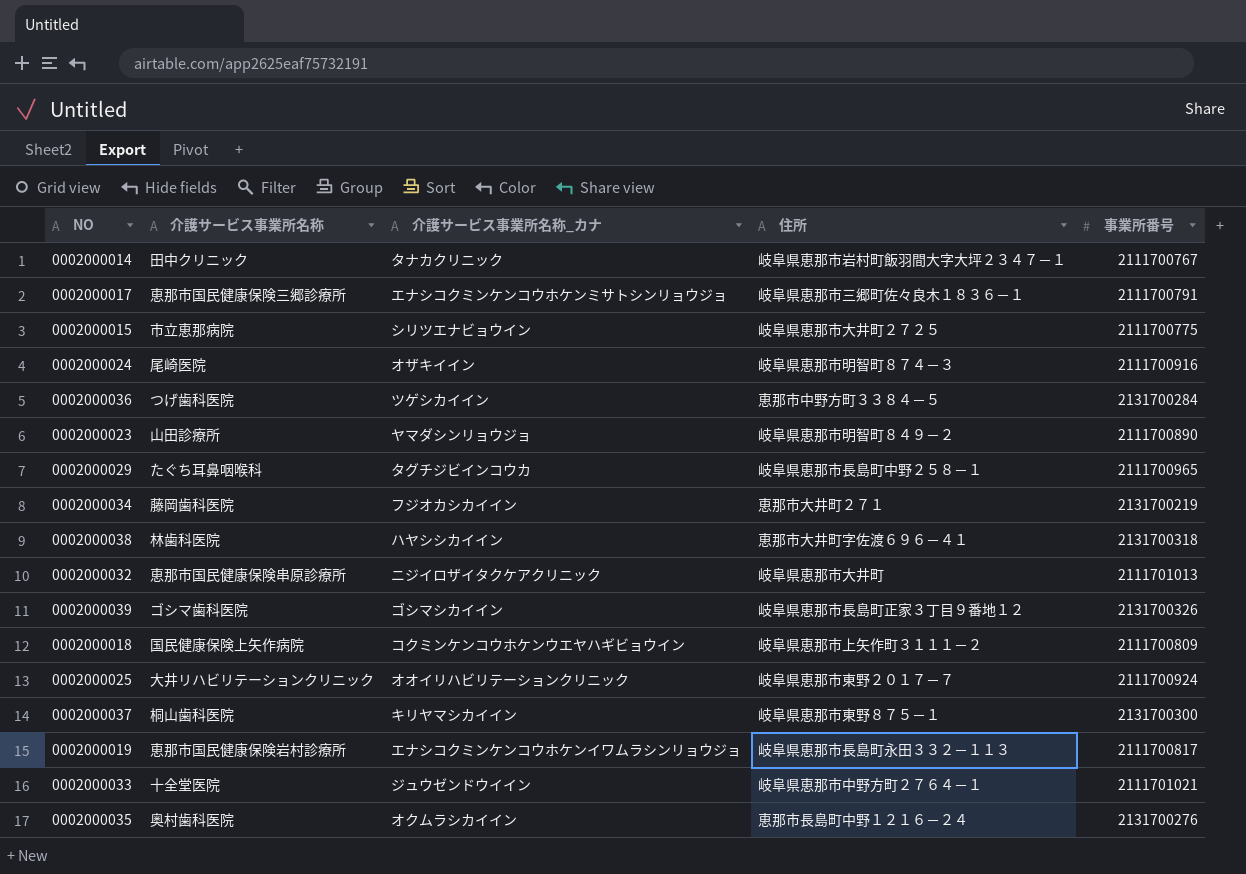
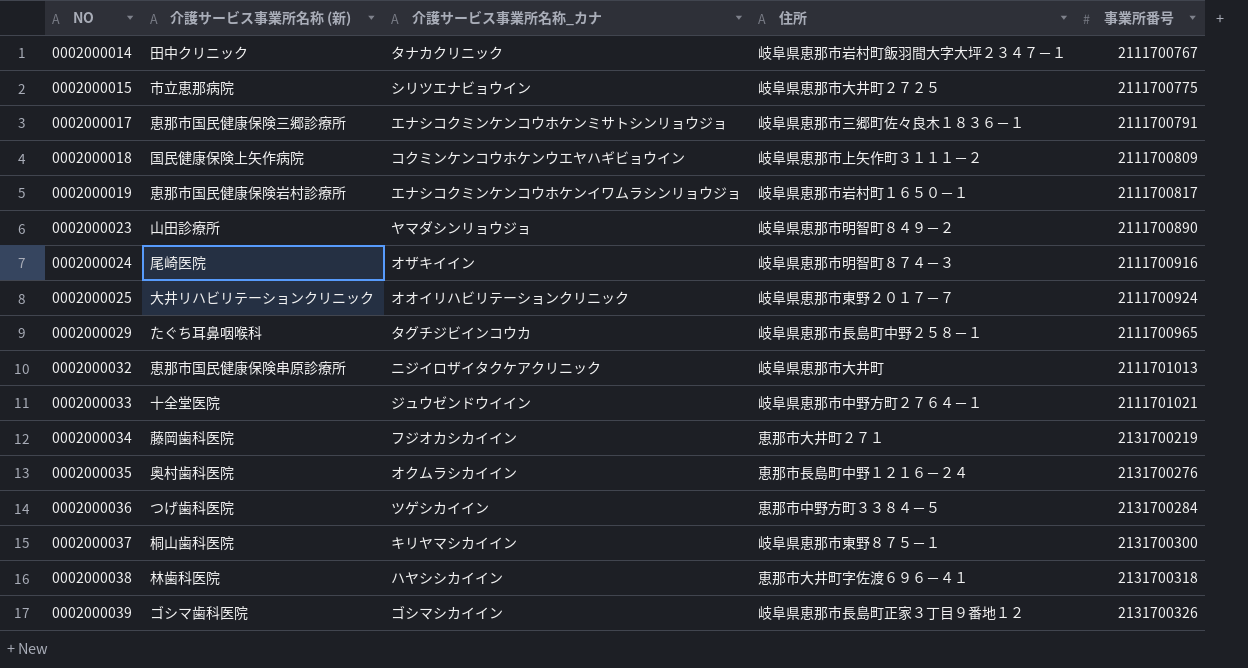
row order: none -> NO ascending
column name: 介護サービス事業所名称 -> 介護サービス事業所名称 (新)
0002000019 | 住所: 岐阜県恵那市長島町永田３３２－１１３ -> 岐阜県恵那市岩村町１６５０－１

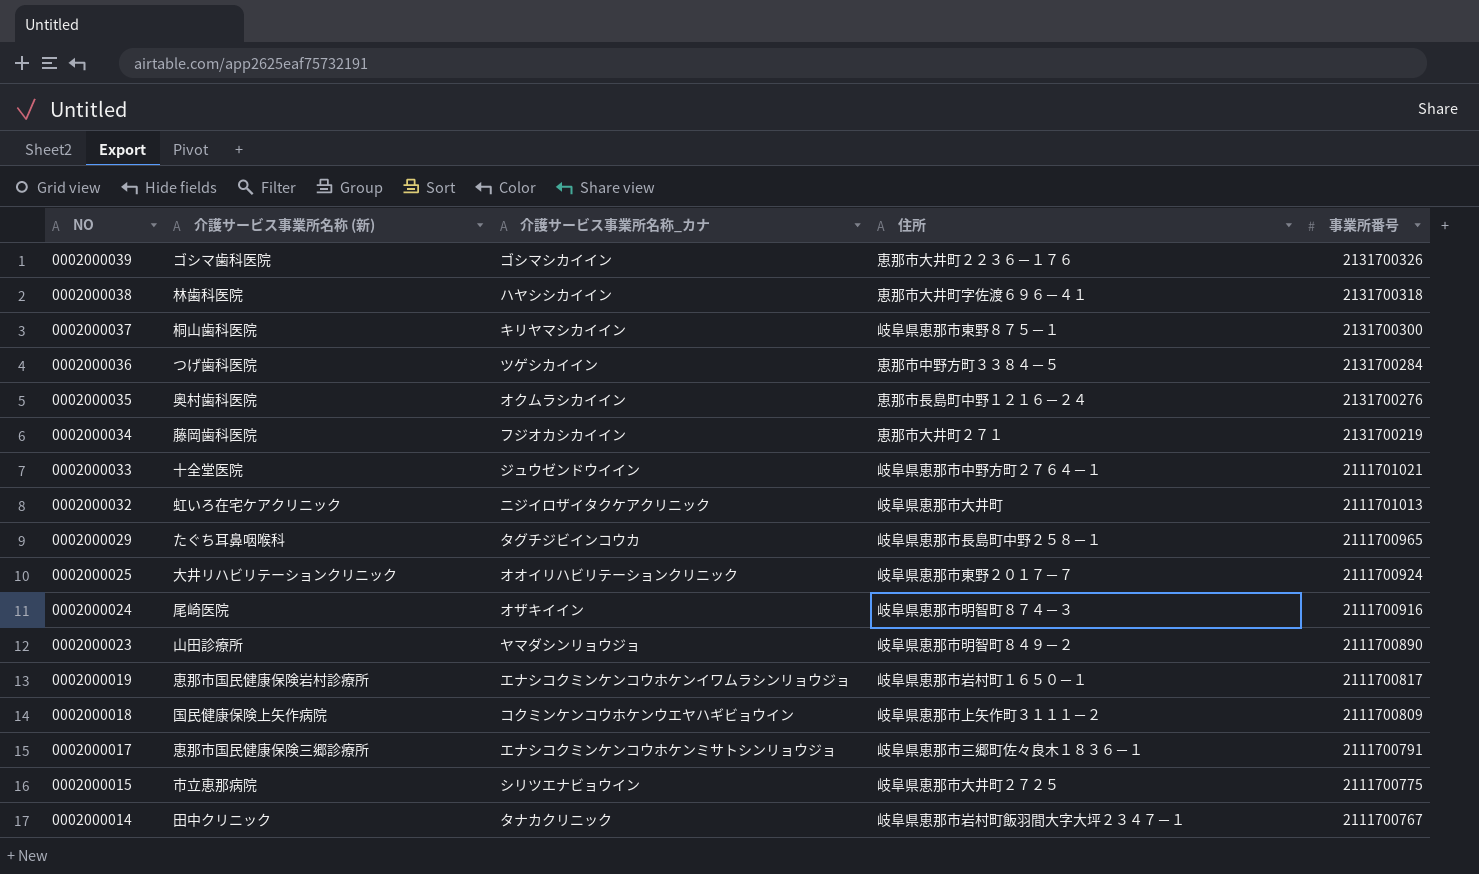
row order: NO ascending -> NO descending
0002000039 | 住所: 岐阜県恵那市長島町正家３丁目９番地１２ -> 恵那市大井町２２３６－１７６
0002000032 | 介護サービス事業所名称 (新): 恵那市国民健康保険串原診療所 -> 虹いろ在宅ケアクリニック

